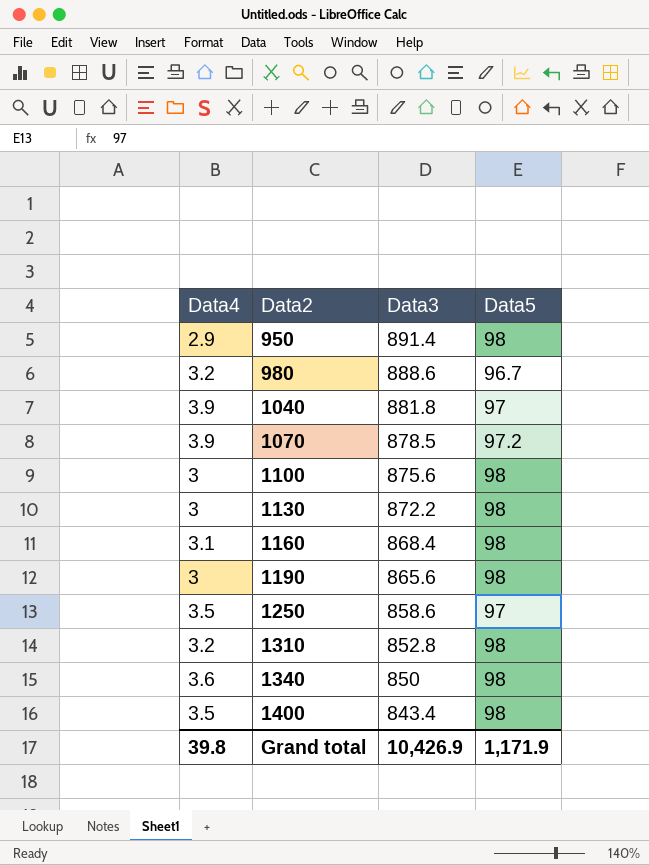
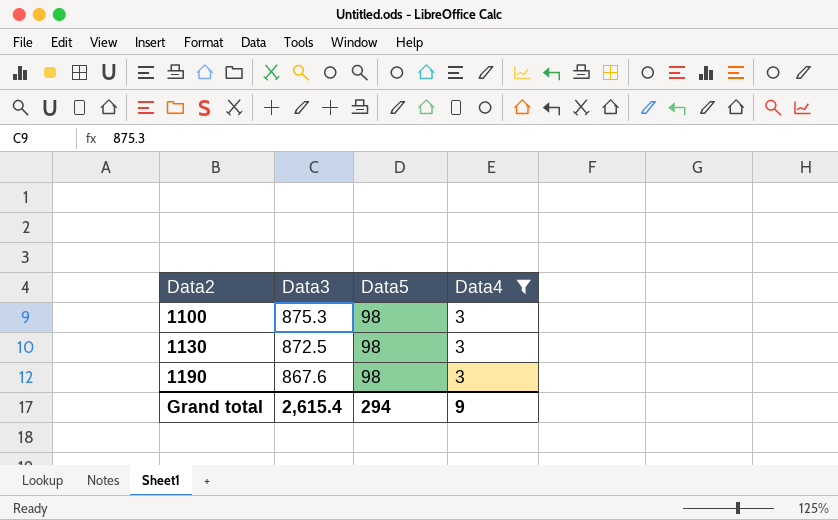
filter: none -> Data4 = 3
column Data4 | position: 1 -> 4
1100 | Data3: 875.6 -> 875.3
1130 | Data3: 872.2 -> 872.5
1190 | Data3: 865.6 -> 867.6
Grand total | Data3: 10,426.9 -> 2,615.4
Grand total | Data5: 1,171.9 -> 294
Grand total | Data4: 39.8 -> 9

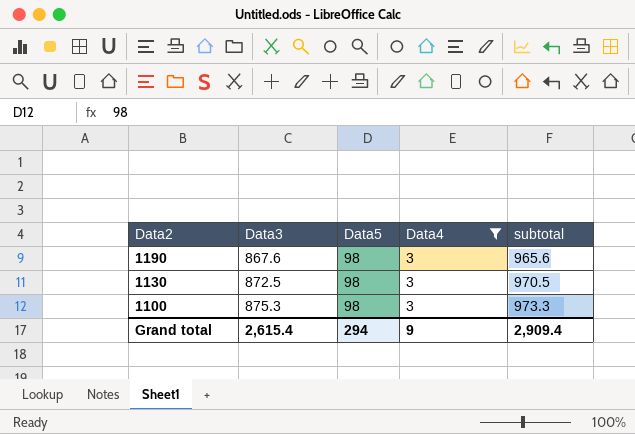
row order: Data2 ascending -> Data2 descending
column subtotal | formula: none -> [Data3] + [Data5]

